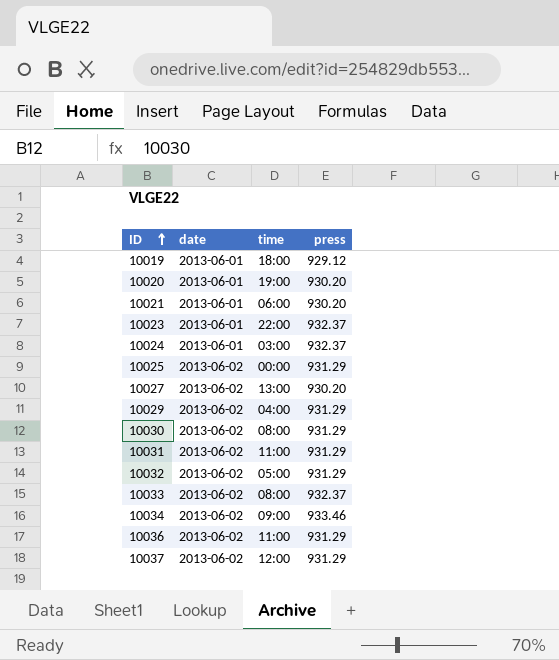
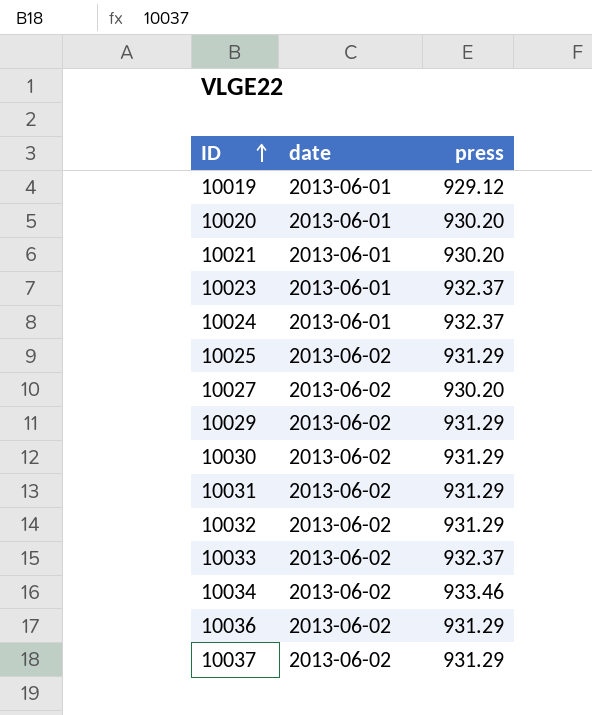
column time | position: 3 -> none

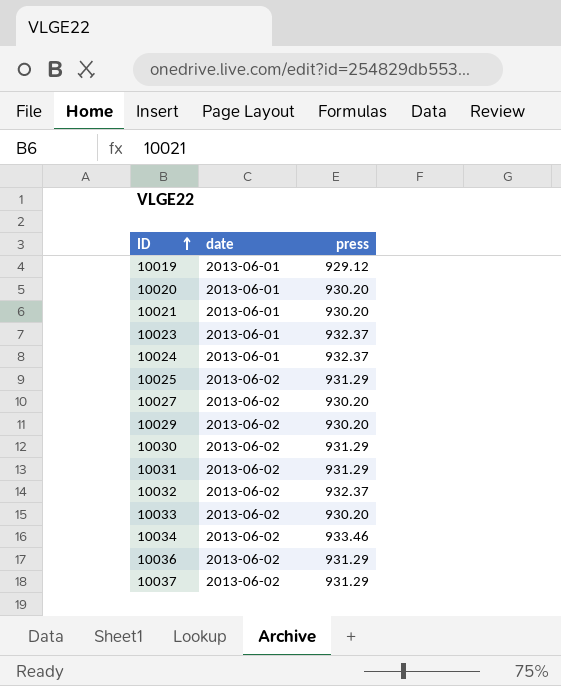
10029 | press: 931.29 -> 930.20
10032 | press: 931.29 -> 932.37
10033 | press: 932.37 -> 930.20

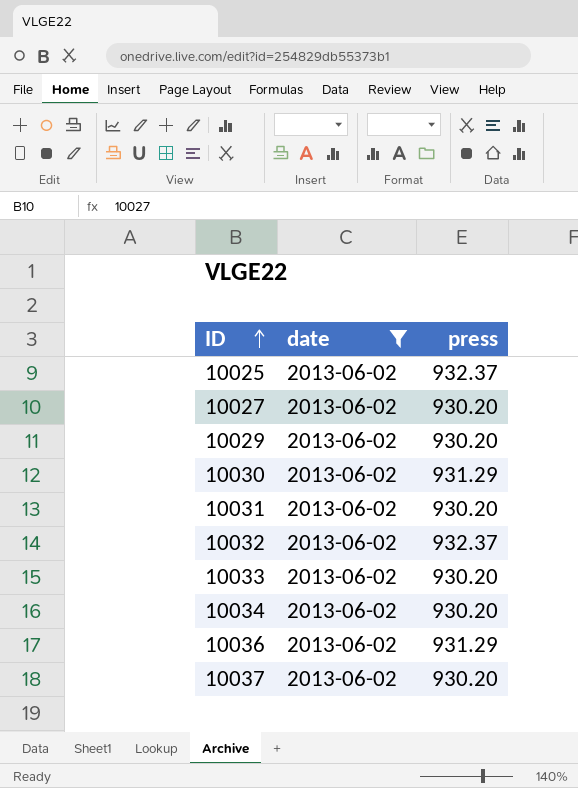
filter: none -> date = 2013-06-02
10025 | press: 931.29 -> 932.37
10031 | press: 931.29 -> 930.20
10034 | press: 933.46 -> 930.20
10037 | press: 931.29 -> 930.20

